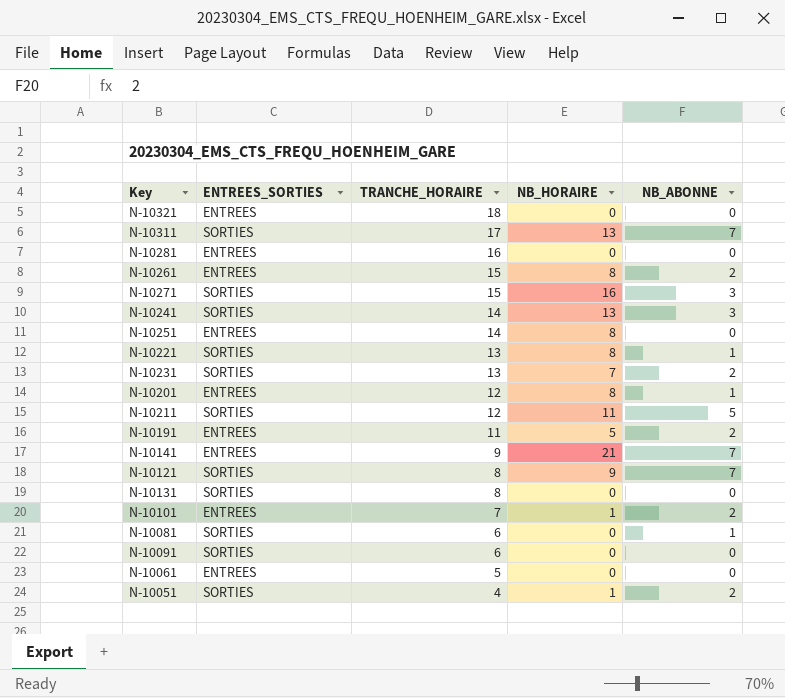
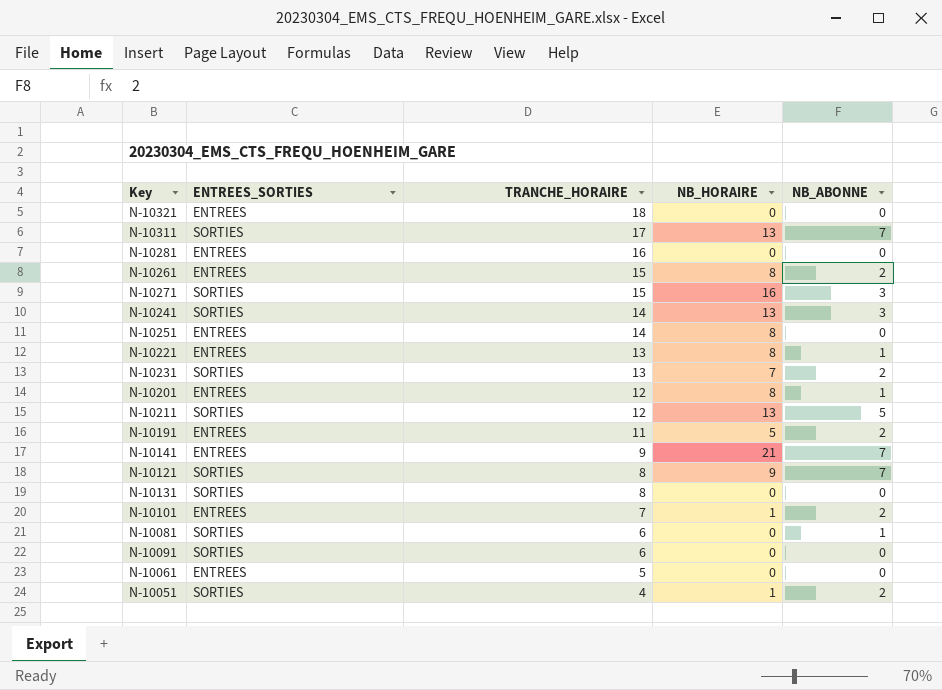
N-10221 | ENTREES_SORTIES: SORTIES -> ENTREES
N-10211 | NB_HORAIRE: 11 -> 13

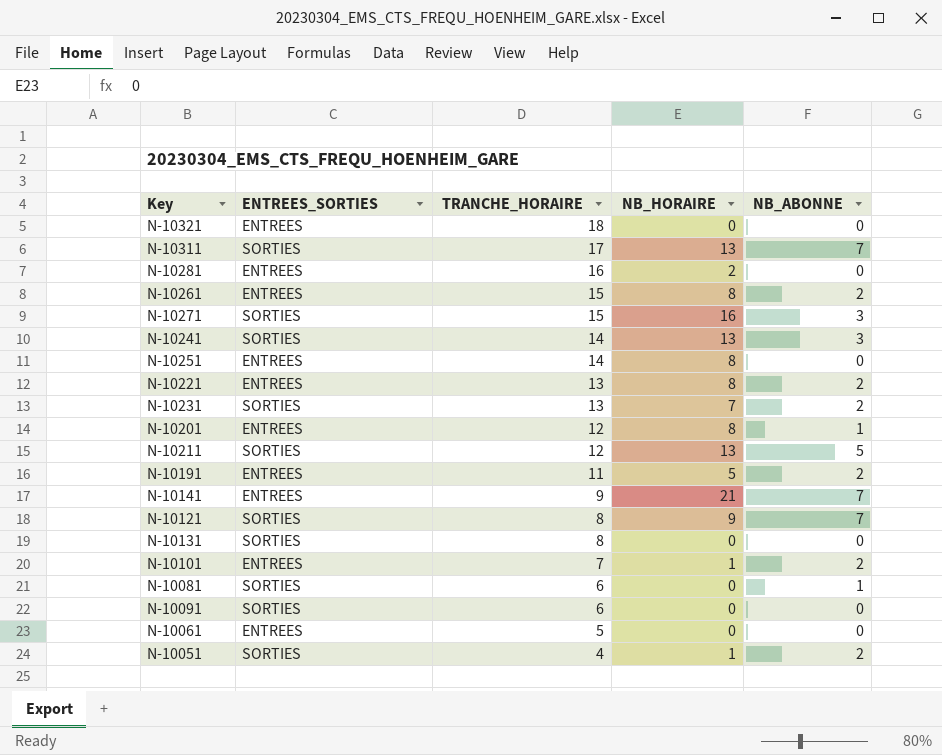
N-10281 | NB_HORAIRE: 0 -> 2
N-10221 | NB_ABONNE: 1 -> 2

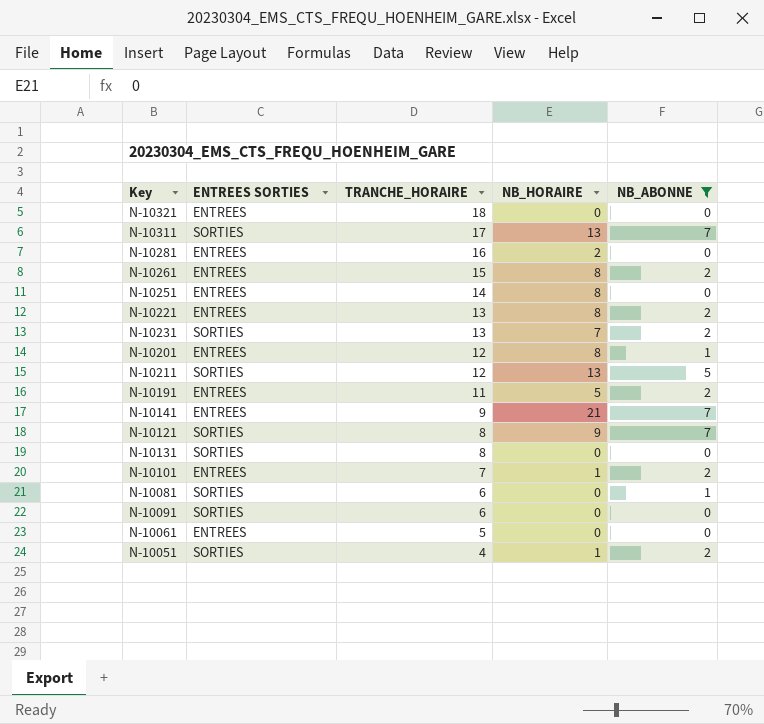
filter: none -> NB_ABONNE != 3
column name: ENTREES_SORTIES -> ENTREES SORTIES

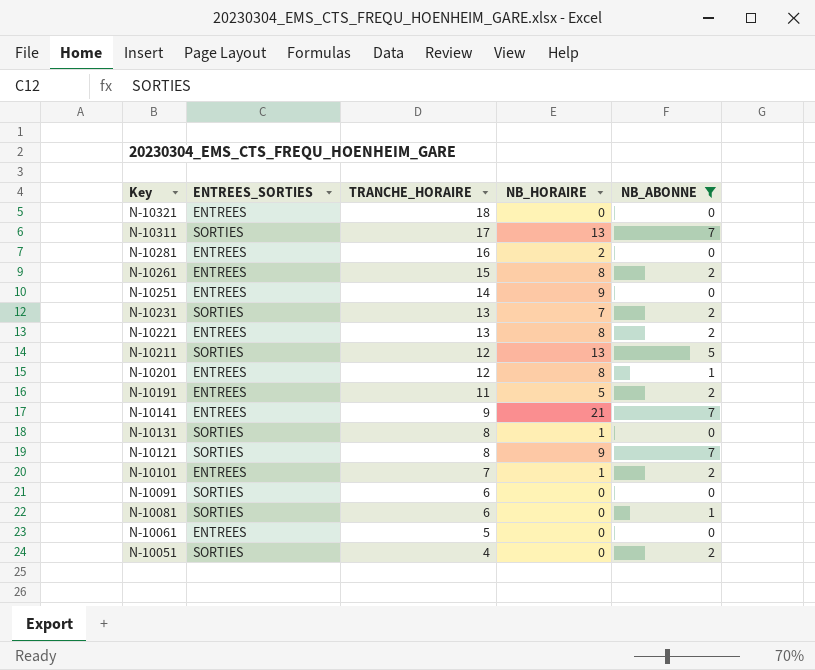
row order: TRANCHE_HORAIRE descending -> Key descending
column name: ENTREES SORTIES -> ENTREES_SORTIES
N-10251 | NB_HORAIRE: 8 -> 9
N-10131 | NB_HORAIRE: 0 -> 1
N-10051 | NB_HORAIRE: 1 -> 0

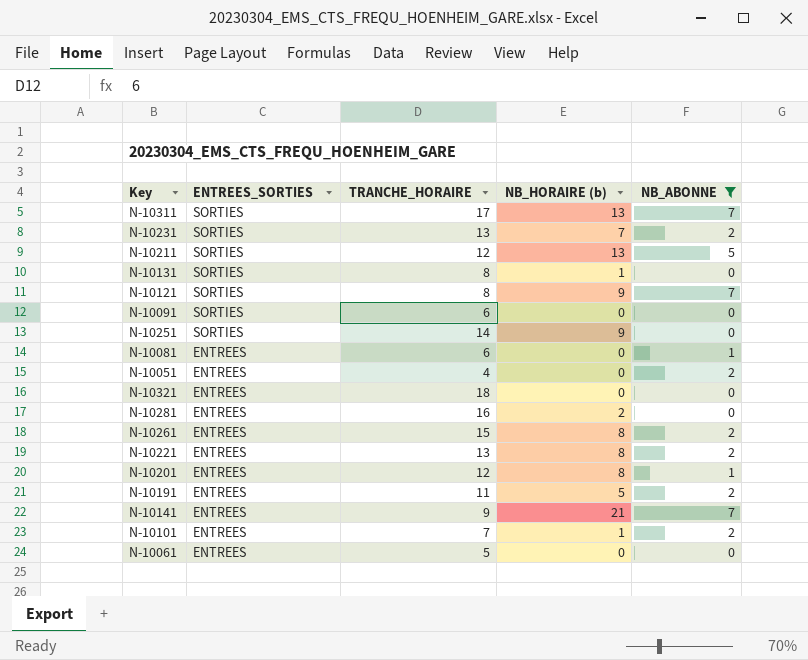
row order: Key descending -> ENTREES_SORTIES descending
column name: NB_HORAIRE -> NB_HORAIRE (b)
N-10251 | ENTREES_SORTIES: ENTREES -> SORTIES
N-10081 | ENTREES_SORTIES: SORTIES -> ENTREES
N-10051 | ENTREES_SORTIES: SORTIES -> ENTREES

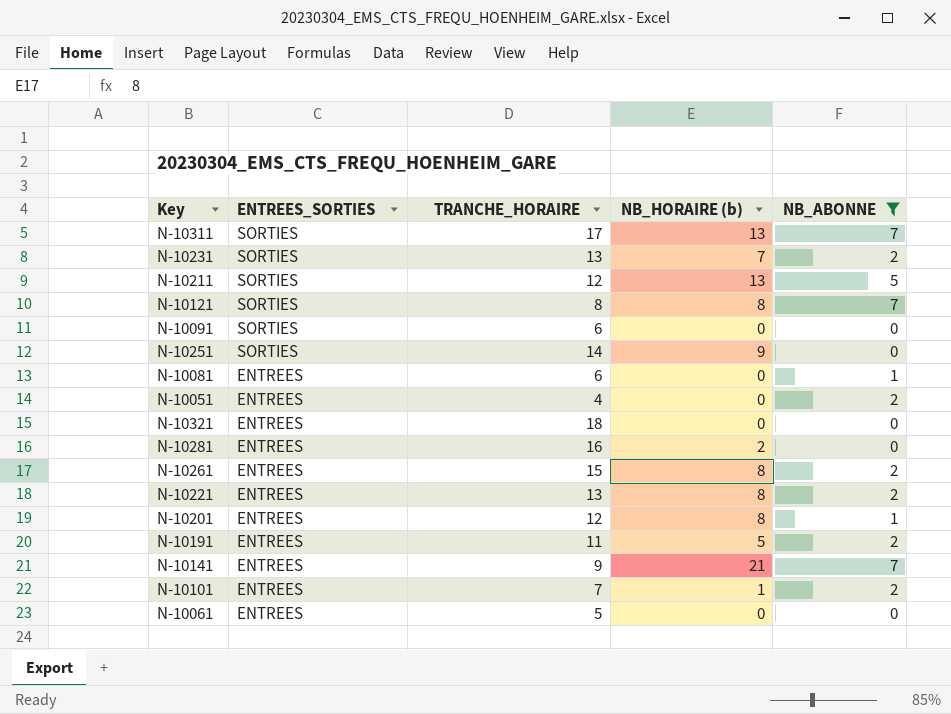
row N-10131: SORTIES | 8 | 1 | 0 -> none
N-10121 | NB_HORAIRE (b): 9 -> 8

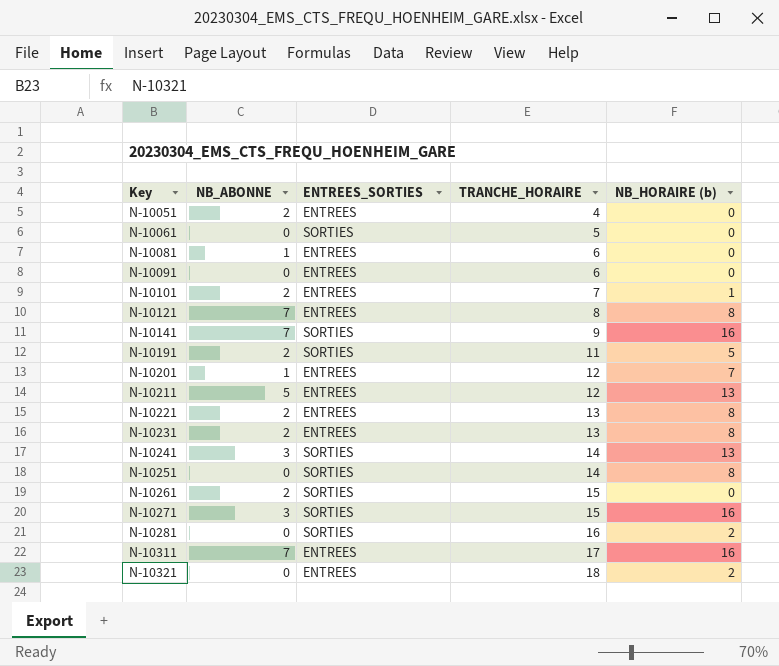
filter: NB_ABONNE != 3 -> none
row order: ENTREES_SORTIES descending -> Key ascending
column NB_ABONNE | position: 5 -> 2
N-10061 | ENTREES_SORTIES: ENTREES -> SORTIES
N-10091 | ENTREES_SORTIES: SORTIES -> ENTREES
N-10121 | ENTREES_SORTIES: SORTIES -> ENTREES
N-10141 | ENTREES_SORTIES: ENTREES -> SORTIES
N-10141 | NB_HORAIRE (b): 21 -> 16
N-10191 | ENTREES_SORTIES: ENTREES -> SORTIES
N-10201 | NB_HORAIRE (b): 8 -> 7
N-10211 | ENTREES_SORTIES: SORTIES -> ENTREES
N-10231 | ENTREES_SORTIES: SORTIES -> ENTREES
N-10231 | NB_HORAIRE (b): 7 -> 8
N-10251 | NB_HORAIRE (b): 9 -> 8
N-10261 | ENTREES_SORTIES: ENTREES -> SORTIES
N-10261 | NB_HORAIRE (b): 8 -> 0
N-10281 | ENTREES_SORTIES: ENTREES -> SORTIES
N-10311 | ENTREES_SORTIES: SORTIES -> ENTREES
N-10311 | NB_HORAIRE (b): 13 -> 16
N-10321 | NB_HORAIRE (b): 0 -> 2

